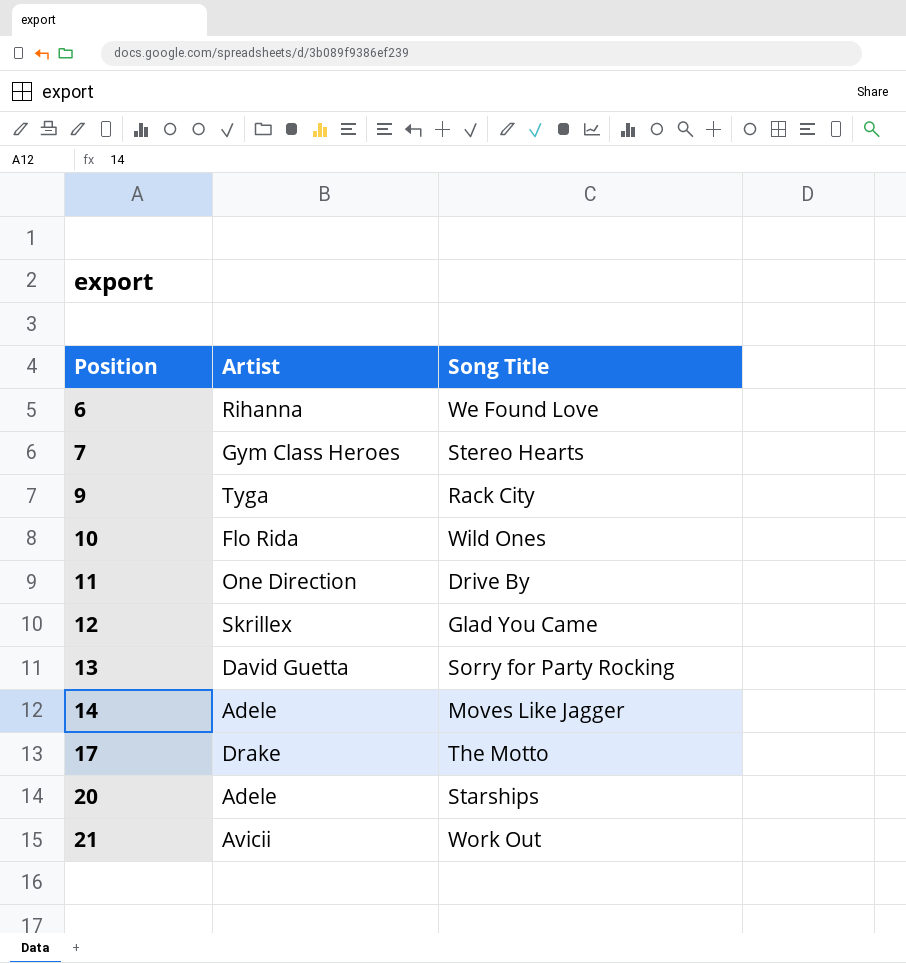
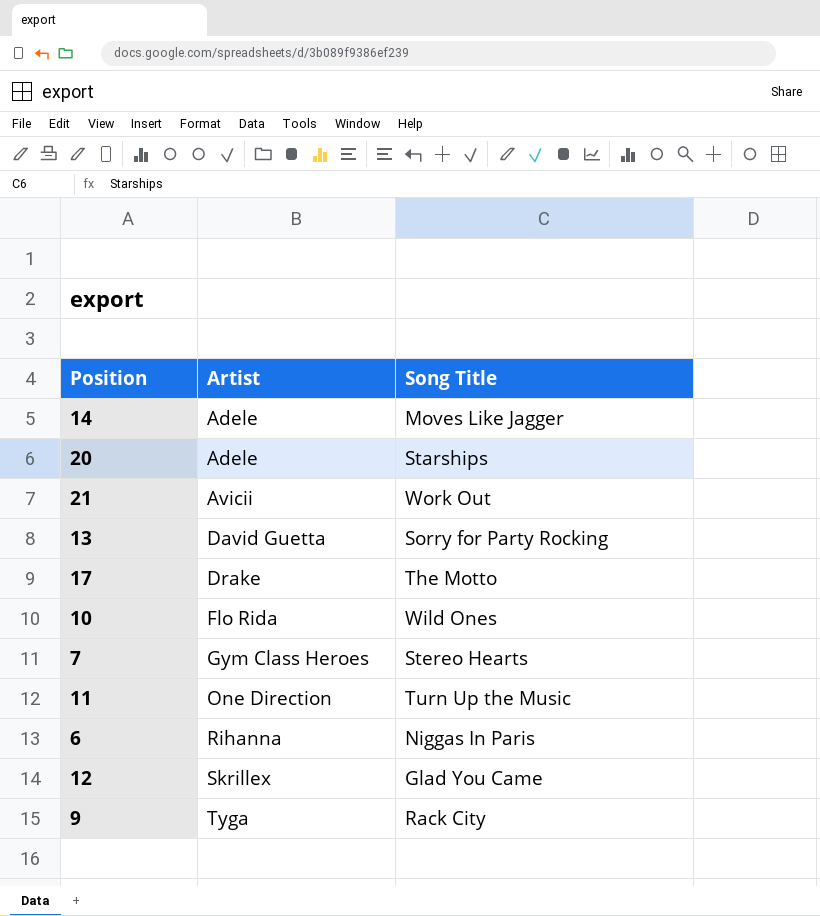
row order: Position ascending -> Artist ascending
11 | Song Title: Drive By -> Turn Up the Music
6 | Song Title: We Found Love -> Niggas In Paris

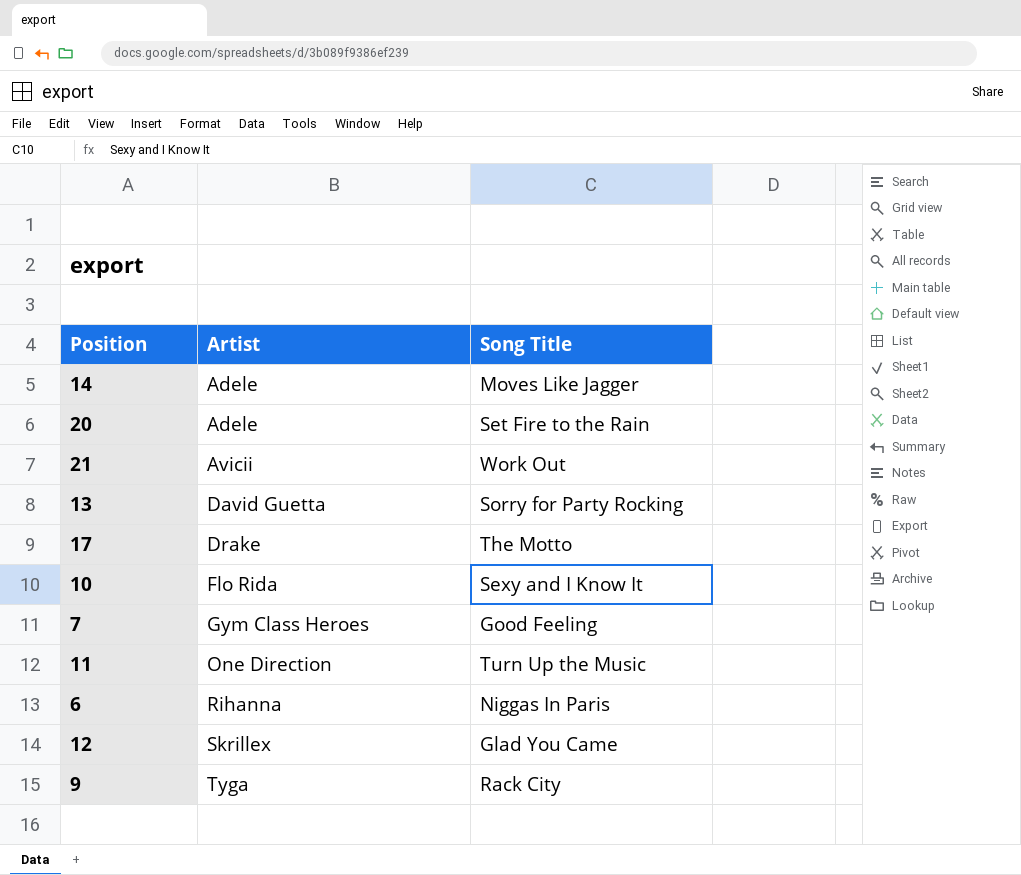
20 | Song Title: Starships -> Set Fire to the Rain
10 | Song Title: Wild Ones -> Sexy and I Know It
7 | Song Title: Stereo Hearts -> Good Feeling

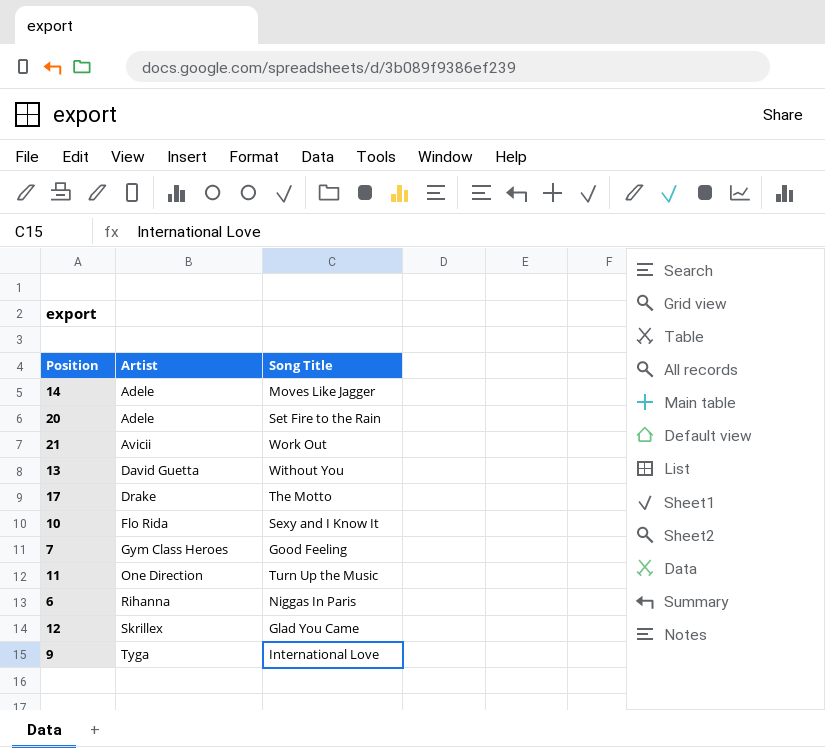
13 | Song Title: Sorry for Party Rocking -> Without You
9 | Song Title: Rack City -> International Love

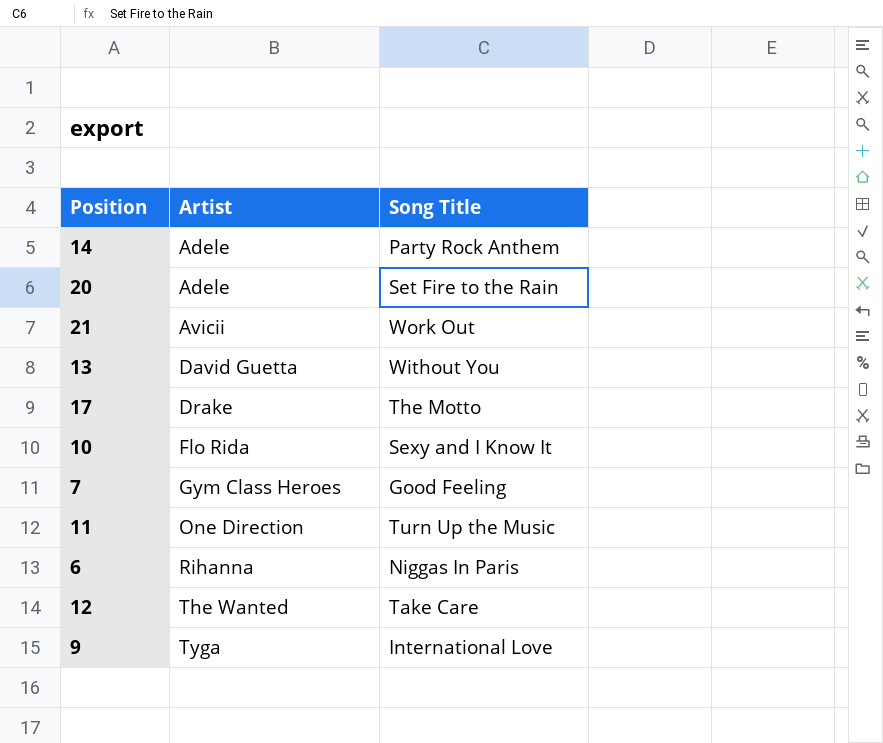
14 | Song Title: Moves Like Jagger -> Party Rock Anthem
12 | Artist: Skrillex -> The Wanted
12 | Song Title: Glad You Came -> Take Care

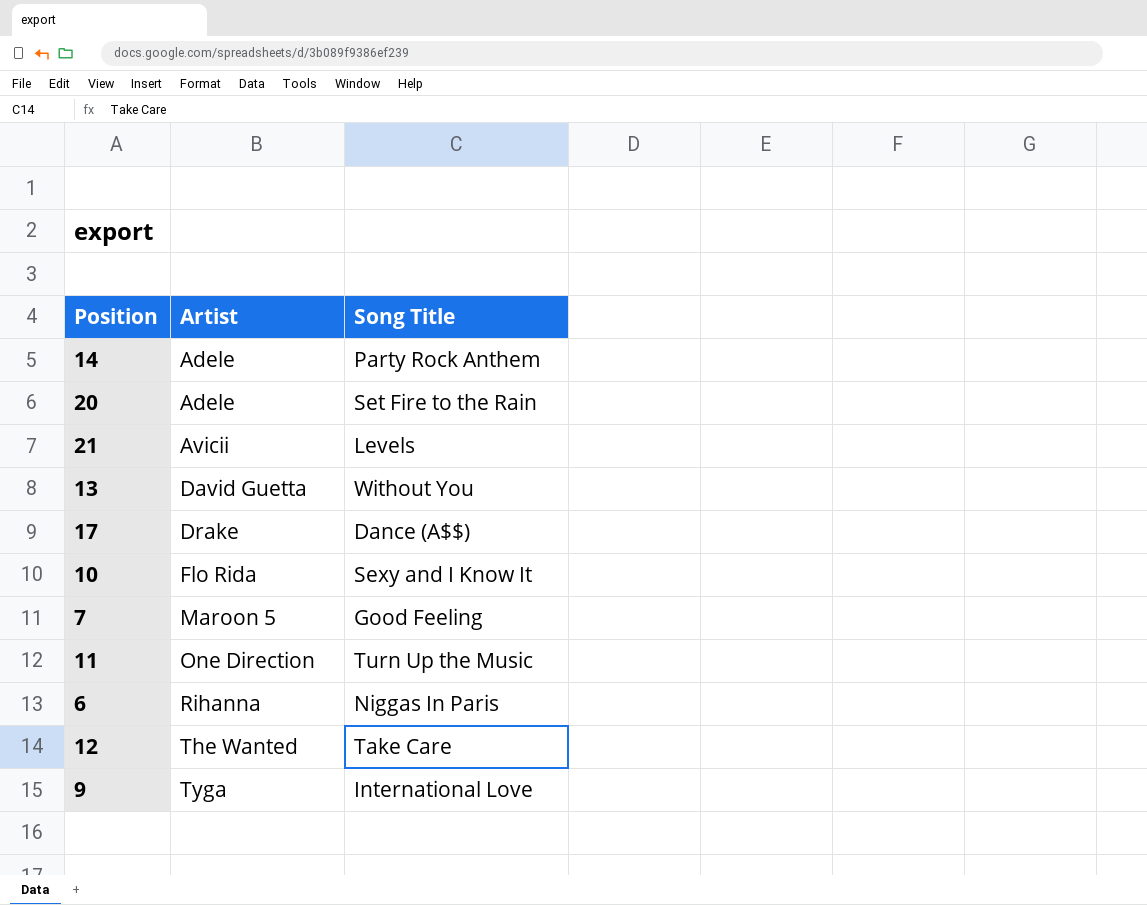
21 | Song Title: Work Out -> Levels
17 | Song Title: The Motto -> Dance (A$$)
7 | Artist: Gym Class Heroes -> Maroon 5

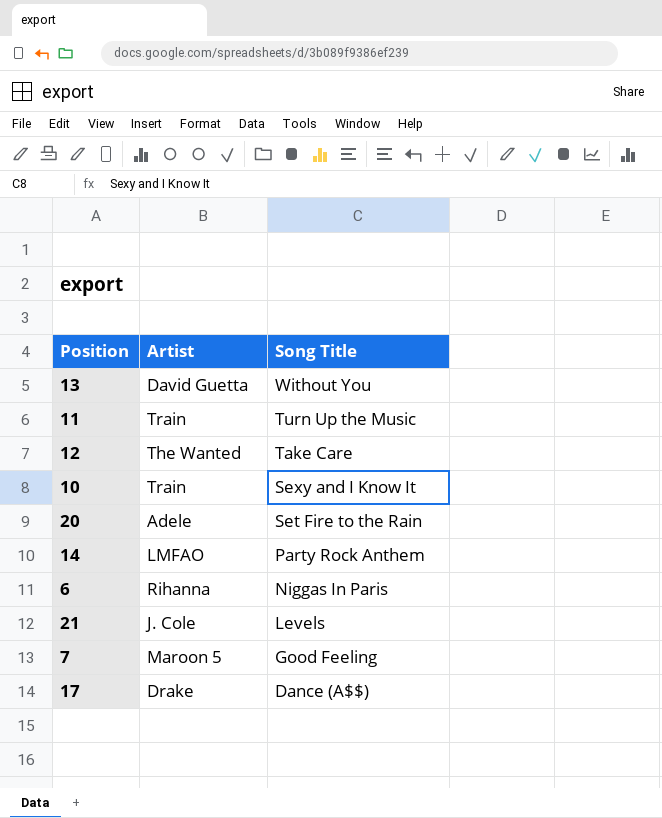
row order: Artist ascending -> Song Title descending
row 9: Tyga | International Love -> none
11 | Artist: One Direction -> Train
10 | Artist: Flo Rida -> Train
14 | Artist: Adele -> LMFAO
21 | Artist: Avicii -> J. Cole

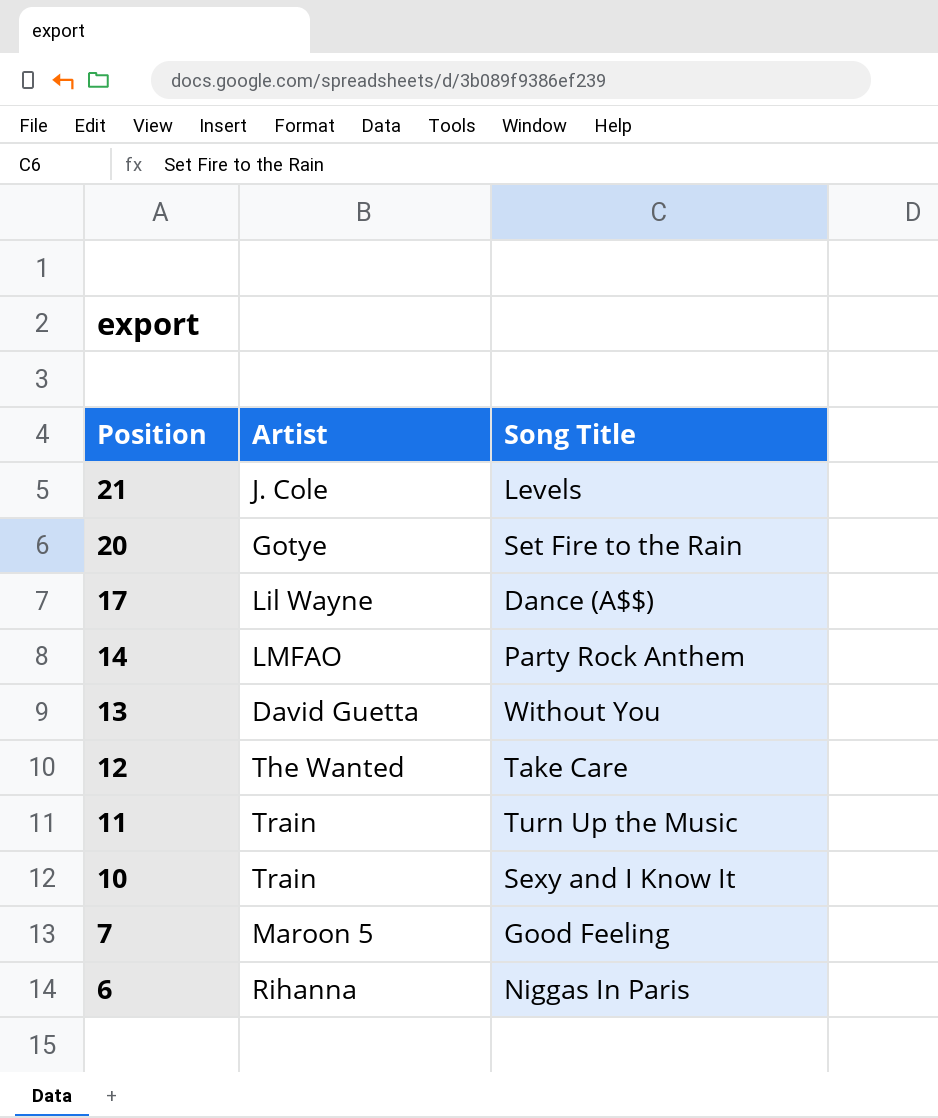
row order: Song Title descending -> Position descending
20 | Artist: Adele -> Gotye
17 | Artist: Drake -> Lil Wayne

